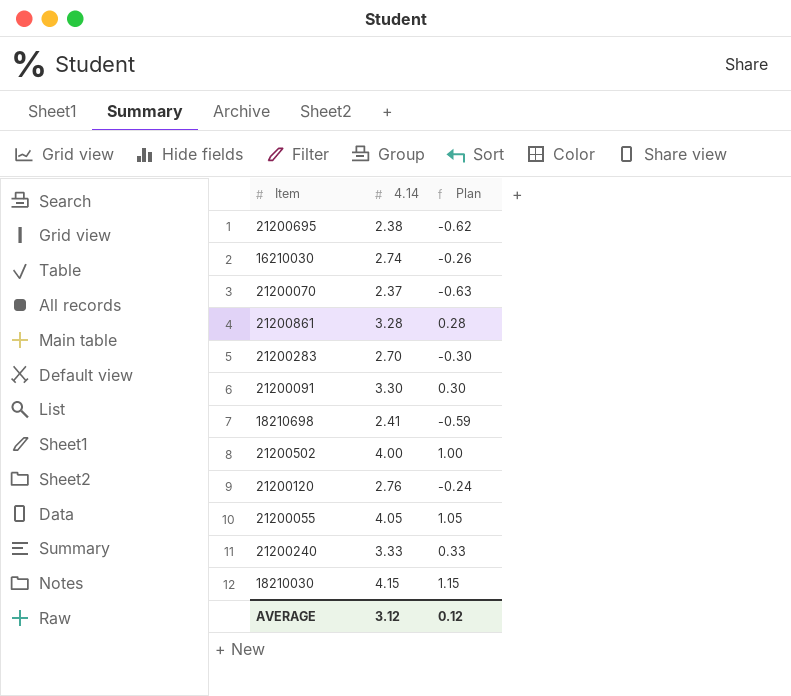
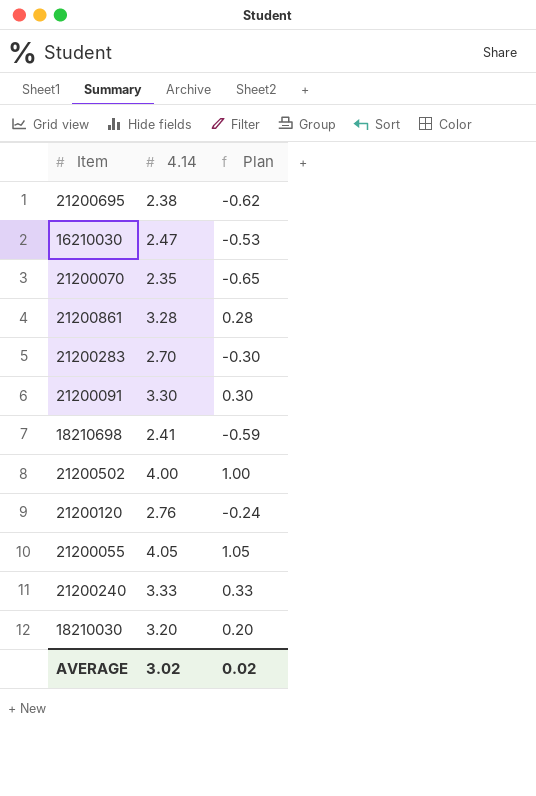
16210030 | 4.14: 2.74 -> 2.47
16210030 | Plan: -0.26 -> -0.53
21200070 | 4.14: 2.37 -> 2.35
21200070 | Plan: -0.63 -> -0.65
18210030 | 4.14: 4.15 -> 3.20
18210030 | Plan: 1.15 -> 0.20
AVERAGE | 4.14: 3.12 -> 3.02
AVERAGE | Plan: 0.12 -> 0.02

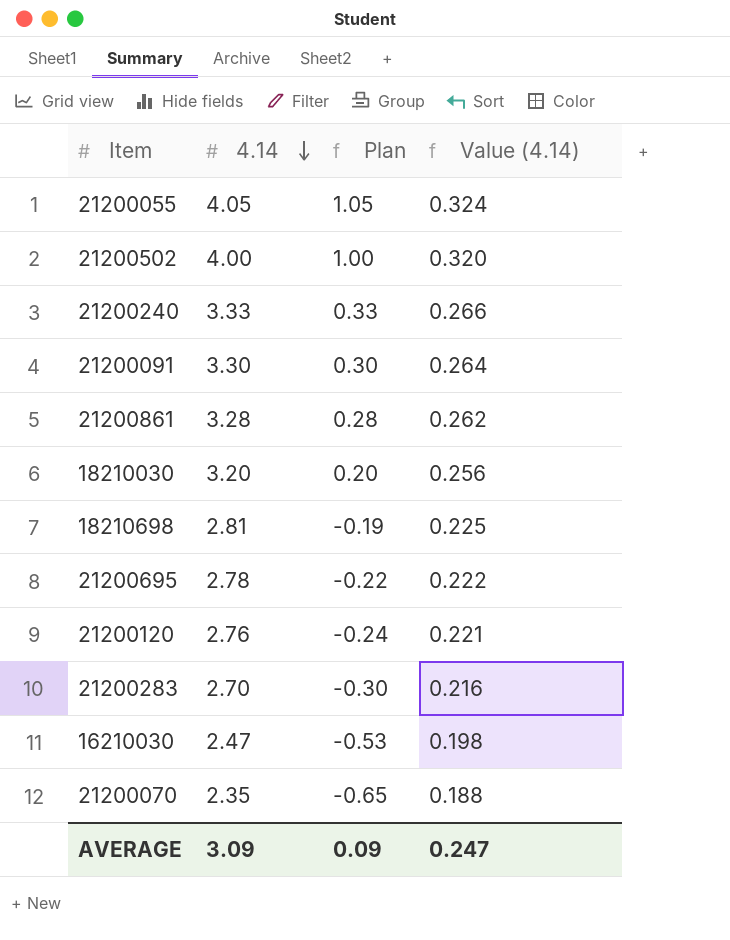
row order: none -> 4.14 descending
column Value (4.14) | formula: none -> [4.14] * 0.08
18210698 | 4.14: 2.41 -> 2.81
18210698 | Plan: -0.59 -> -0.19
21200695 | 4.14: 2.38 -> 2.78
21200695 | Plan: -0.62 -> -0.22
AVERAGE | 4.14: 3.02 -> 3.09
AVERAGE | Plan: 0.02 -> 0.09

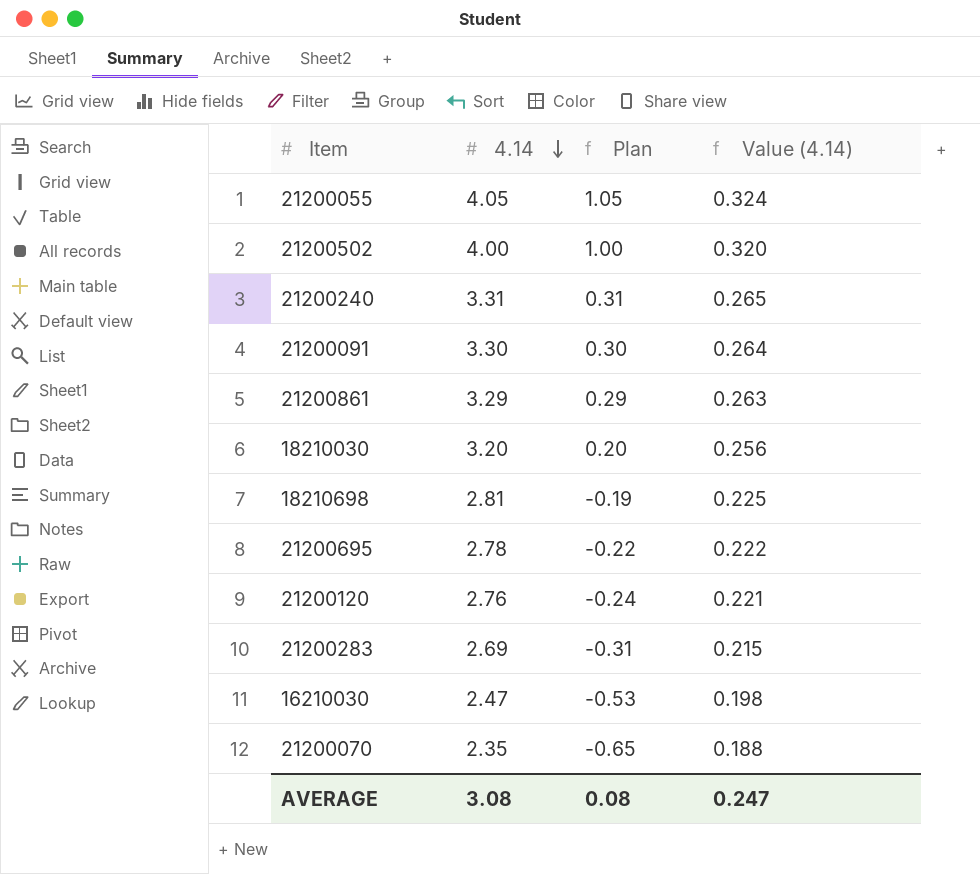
21200240 | 4.14: 3.33 -> 3.31
21200240 | Plan: 0.33 -> 0.31
21200240 | Value (4.14): 0.266 -> 0.265
21200861 | 4.14: 3.28 -> 3.29
21200861 | Plan: 0.28 -> 0.29
21200861 | Value (4.14): 0.262 -> 0.263
21200283 | 4.14: 2.70 -> 2.69
21200283 | Plan: -0.30 -> -0.31
21200283 | Value (4.14): 0.216 -> 0.215
AVERAGE | 4.14: 3.09 -> 3.08
AVERAGE | Plan: 0.09 -> 0.08

